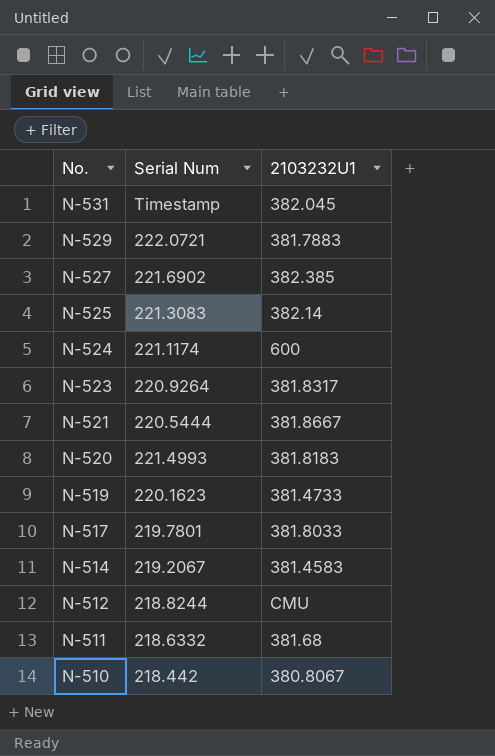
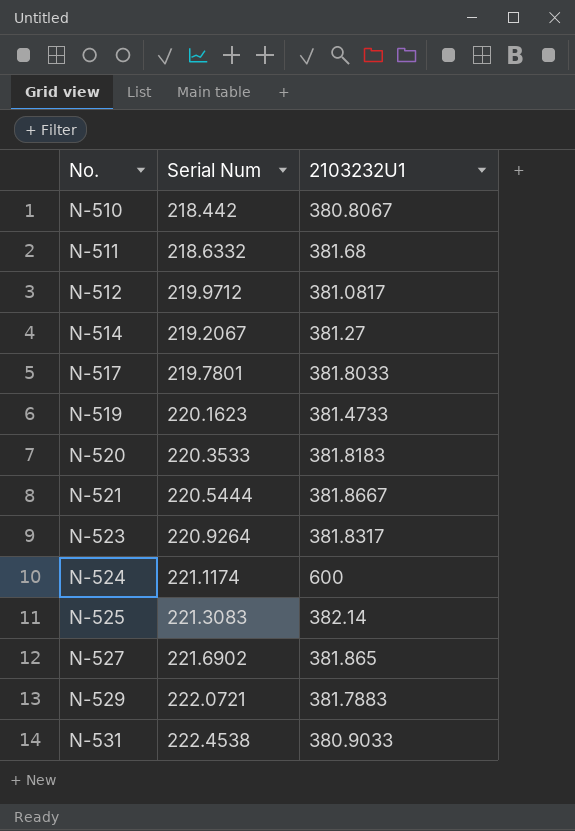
row order: No. descending -> No. ascending
N-512 | Serial Num: 218.8244 -> 219.9712
N-512 | 2103232U1: CMU -> 381.0817
N-514 | 2103232U1: 381.4583 -> 381.27
N-520 | Serial Num: 221.4993 -> 220.3533
N-527 | 2103232U1: 382.385 -> 381.865
N-531 | Serial Num: Timestamp -> 222.4538
N-531 | 2103232U1: 382.045 -> 380.9033

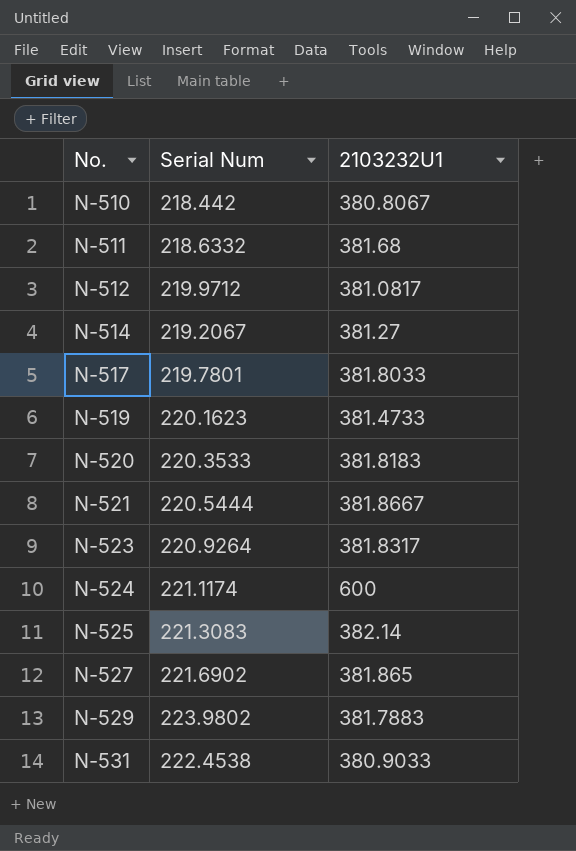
N-529 | Serial Num: 222.0721 -> 223.9802

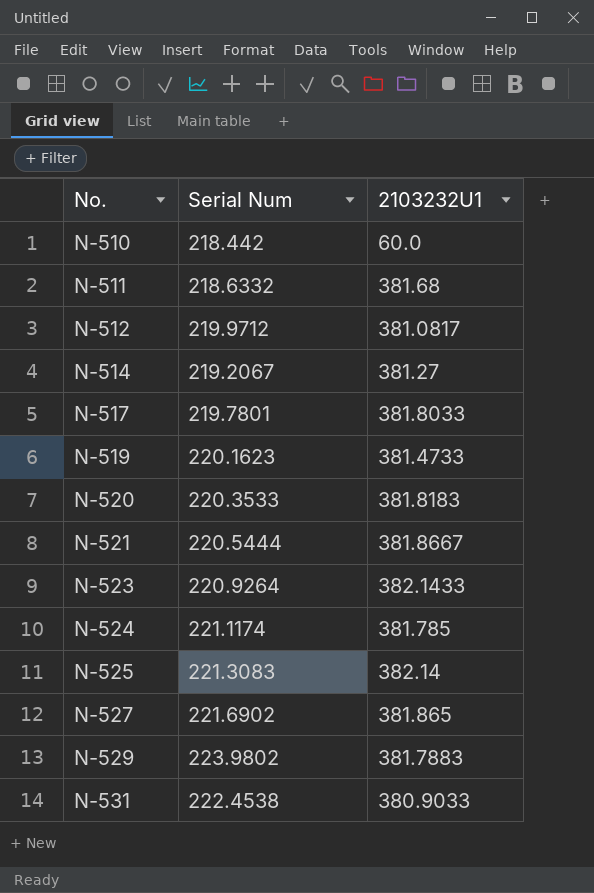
N-510 | 2103232U1: 380.8067 -> 60.0
N-523 | 2103232U1: 381.8317 -> 382.1433
N-524 | 2103232U1: 600 -> 381.785

